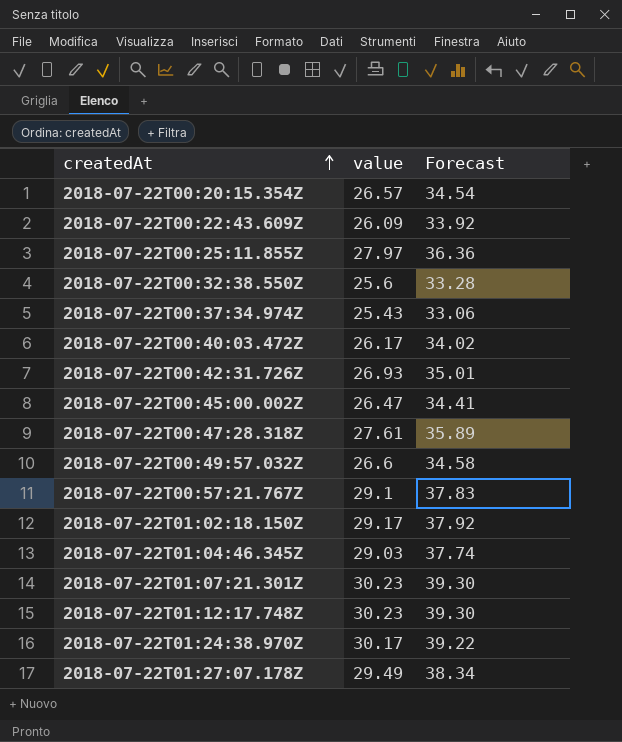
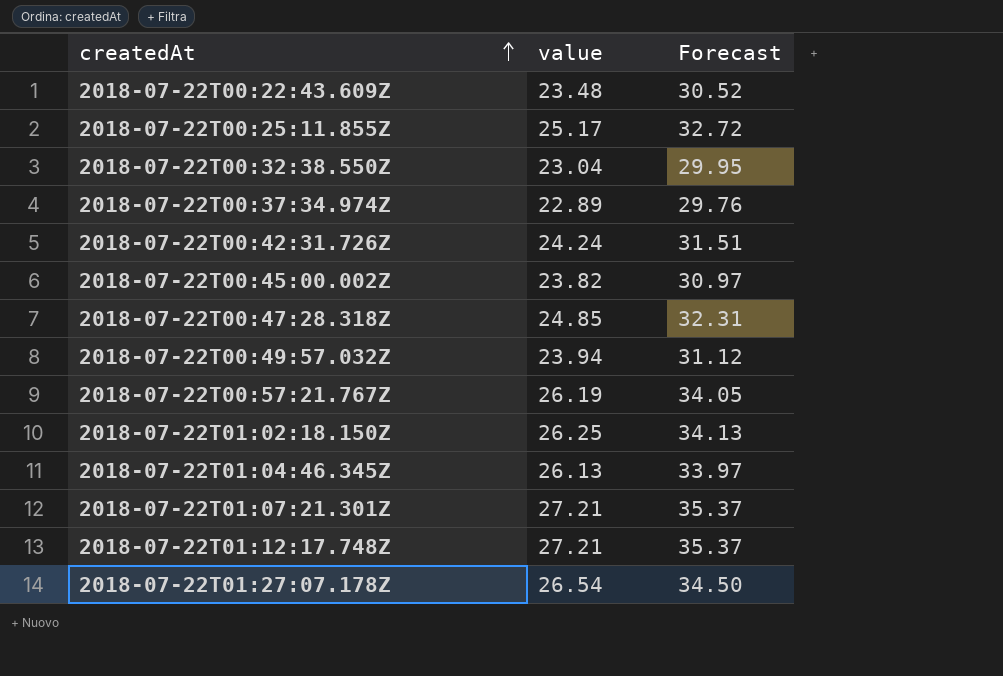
row 2018-07-22T00:20:15.354Z: 26.57 | 34.54 -> none
row 2018-07-22T00:40:03.472Z: 26.17 | 34.02 -> none
row 2018-07-22T01:24:38.970Z: 30.17 | 39.22 -> none
2018-07-22T00:22:43.609Z | value: 26.09 -> 23.48
2018-07-22T00:22:43.609Z | Forecast: 33.92 -> 30.52
2018-07-22T00:25:11.855Z | value: 27.97 -> 25.17
2018-07-22T00:25:11.855Z | Forecast: 36.36 -> 32.72
2018-07-22T00:32:38.550Z | value: 25.6 -> 23.04
2018-07-22T00:32:38.550Z | Forecast: 33.28 -> 29.95
2018-07-22T00:37:34.974Z | value: 25.43 -> 22.89
2018-07-22T00:37:34.974Z | Forecast: 33.06 -> 29.76
2018-07-22T00:42:31.726Z | value: 26.93 -> 24.24
2018-07-22T00:42:31.726Z | Forecast: 35.01 -> 31.51
2018-07-22T00:45:00.002Z | value: 26.47 -> 23.82
2018-07-22T00:45:00.002Z | Forecast: 34.41 -> 30.97
2018-07-22T00:47:28.318Z | value: 27.61 -> 24.85
2018-07-22T00:47:28.318Z | Forecast: 35.89 -> 32.31
2018-07-22T00:49:57.032Z | value: 26.6 -> 23.94
2018-07-22T00:49:57.032Z | Forecast: 34.58 -> 31.12
2018-07-22T00:57:21.767Z | value: 29.1 -> 26.19
2018-07-22T00:57:21.767Z | Forecast: 37.83 -> 34.05
2018-07-22T01:02:18.150Z | value: 29.17 -> 26.25
2018-07-22T01:02:18.150Z | Forecast: 37.92 -> 34.13
2018-07-22T01:04:46.345Z | value: 29.03 -> 26.13
2018-07-22T01:04:46.345Z | Forecast: 37.74 -> 33.97
2018-07-22T01:07:21.301Z | value: 30.23 -> 27.21
2018-07-22T01:07:21.301Z | Forecast: 39.30 -> 35.37
2018-07-22T01:12:17.748Z | value: 30.23 -> 27.21
2018-07-22T01:12:17.748Z | Forecast: 39.30 -> 35.37
2018-07-22T01:27:07.178Z | value: 29.49 -> 26.54
2018-07-22T01:27:07.178Z | Forecast: 38.34 -> 34.50

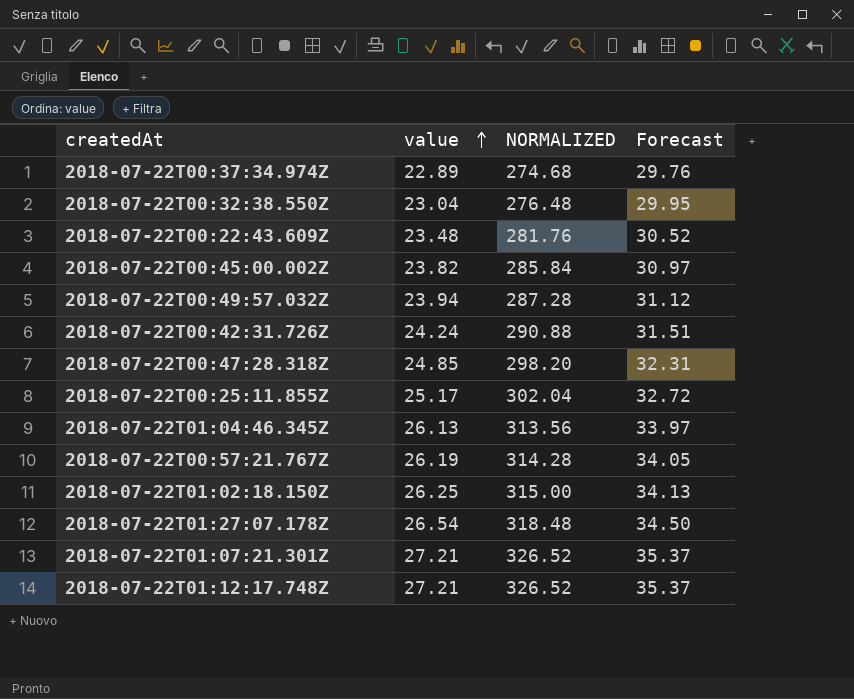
row order: createdAt ascending -> value ascending
column NORMALIZED | formula: none -> [value] * 12

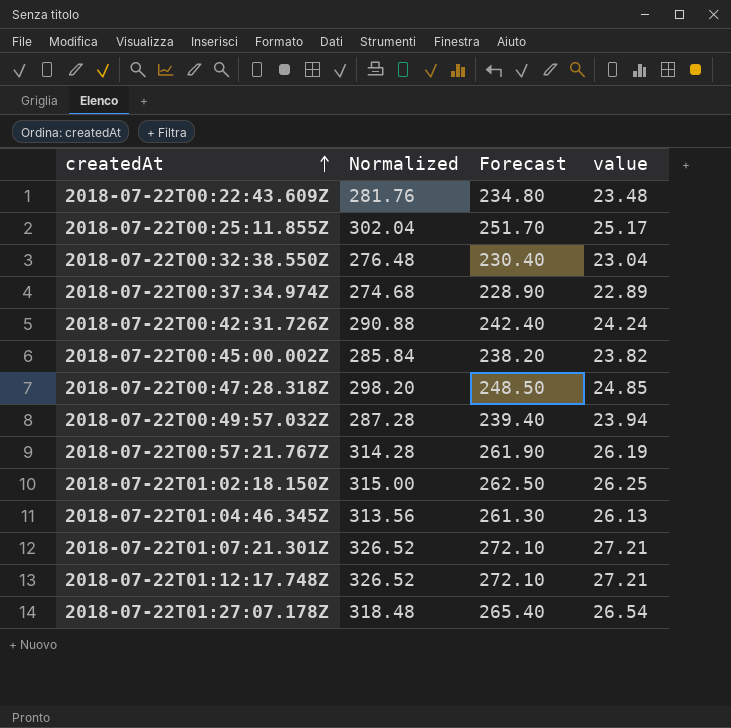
row order: value ascending -> createdAt ascending
column name: NORMALIZED -> Normalized
column Forecast | formula: [value] * 1.3 -> [value] * 10
column value | position: 2 -> 4

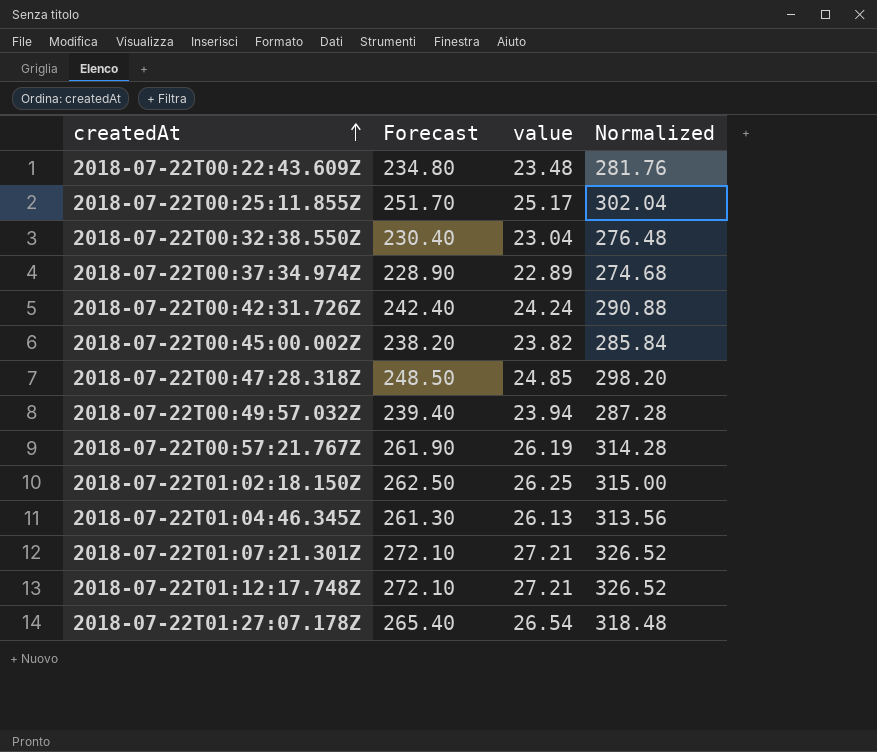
column Normalized | position: 2 -> 4

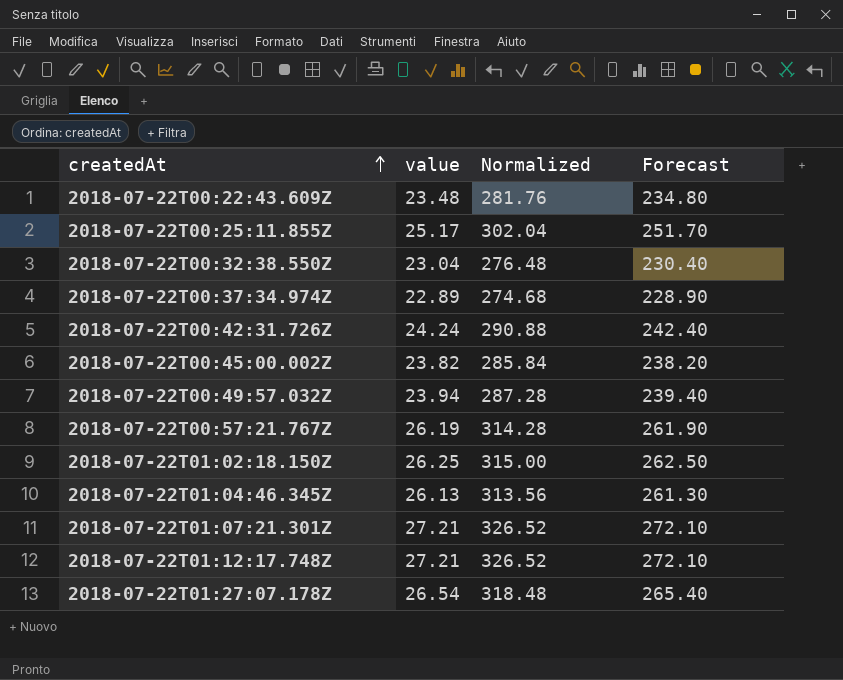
column Forecast | position: 2 -> 4
row 2018-07-22T00:47:28.318Z: 248.50 | 24.85 | 298.20 -> none

